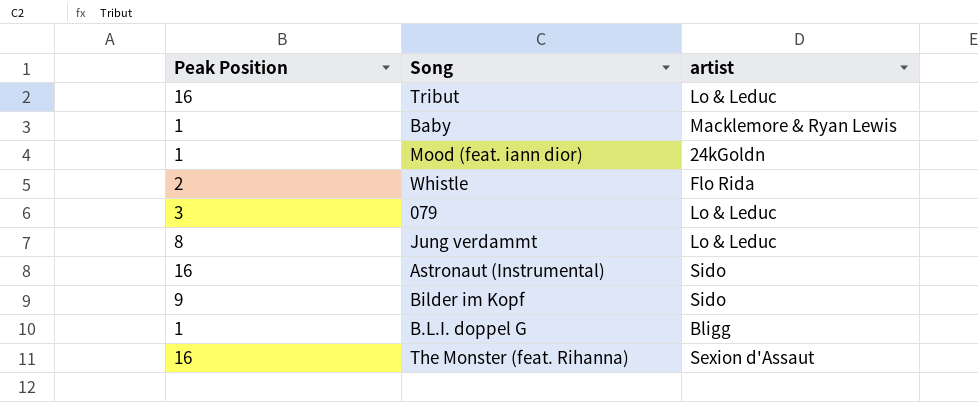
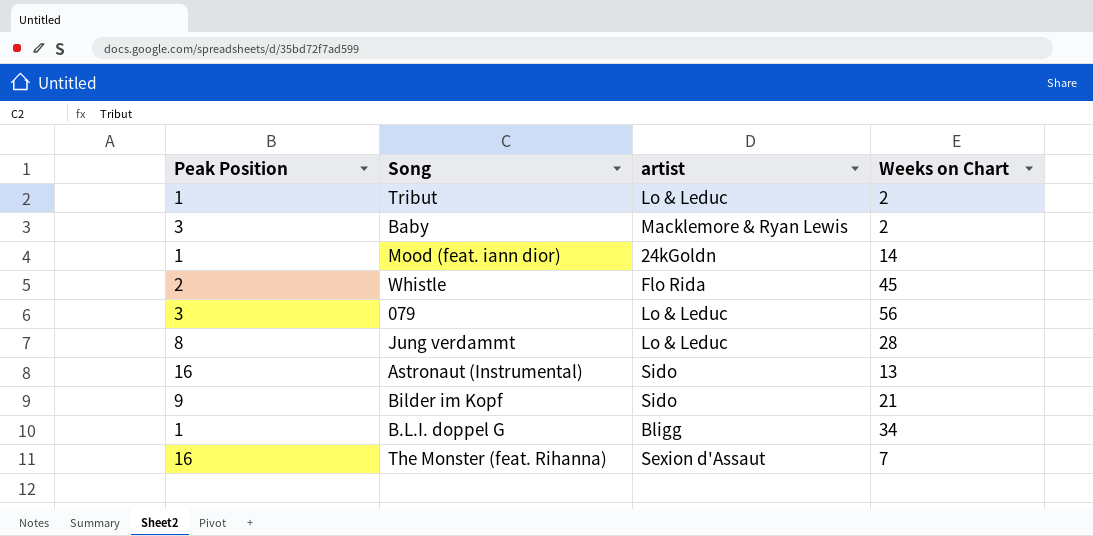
column Weeks on Chart | position: none -> 4
Tribut | Peak Position: 16 -> 1
Baby | Peak Position: 1 -> 3

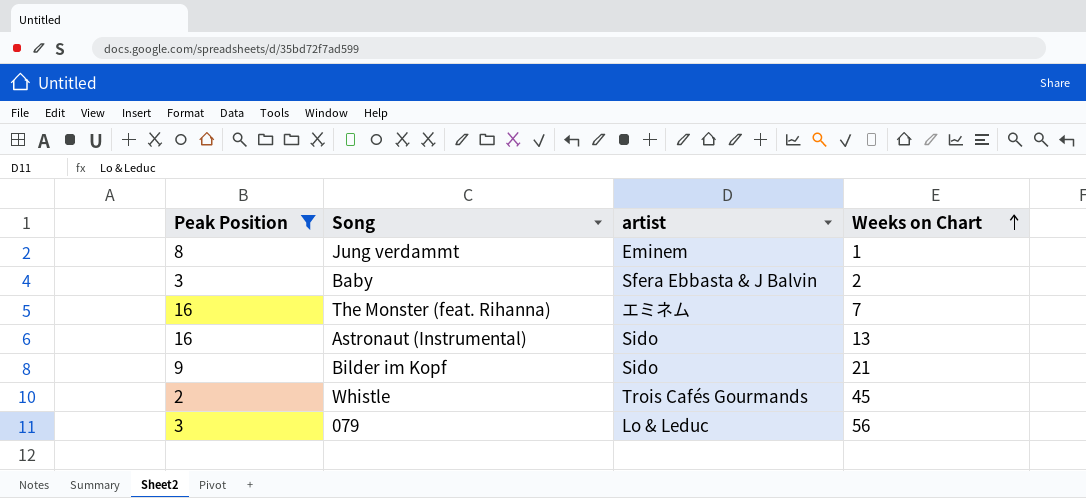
filter: none -> Peak Position != 1
row order: none -> Weeks on Chart ascending
Jung verdammt | artist: Lo & Leduc -> Eminem
Jung verdammt | Weeks on Chart: 28 -> 1
Baby | artist: Macklemore & Ryan Lewis -> Sfera Ebbasta & J Balvin
The Monster (feat. Rihanna) | artist: Sexion d'Assaut -> エミネム
Whistle | artist: Flo Rida -> Trois Cafés Gourmands

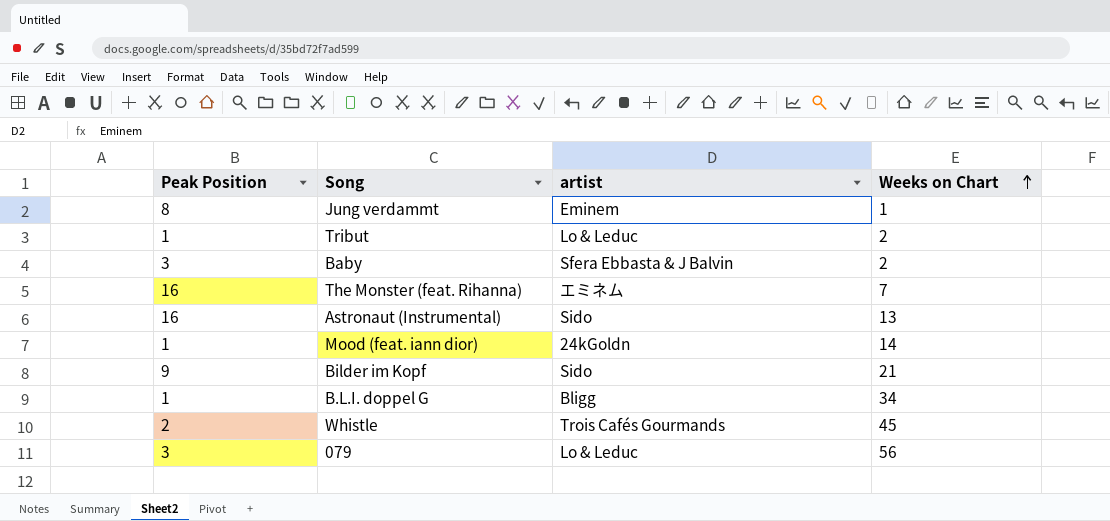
filter: Peak Position != 1 -> none

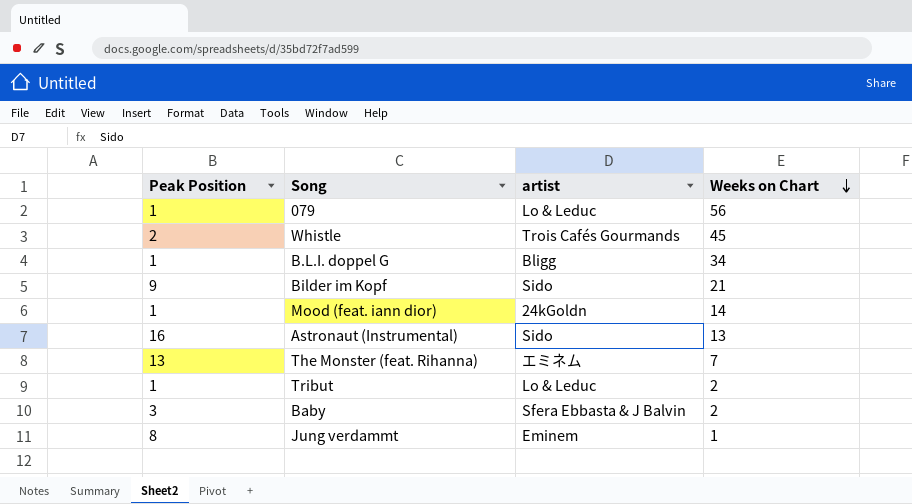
row order: Weeks on Chart ascending -> Weeks on Chart descending
079 | Peak Position: 3 -> 1
The Monster (feat. Rihanna) | Peak Position: 16 -> 13

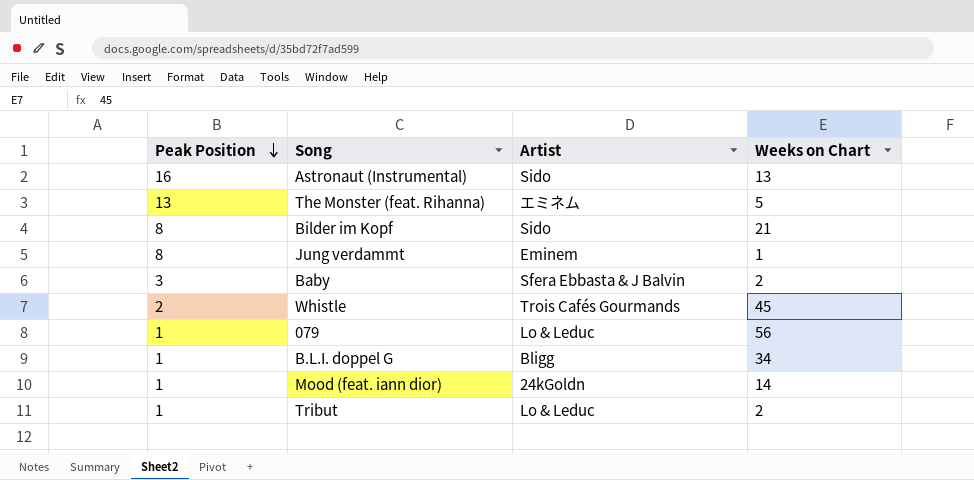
row order: Weeks on Chart descending -> Peak Position descending
column name: artist -> Artist
The Monster (feat. Rihanna) | Weeks on Chart: 7 -> 5
Bilder im Kopf | Peak Position: 9 -> 8

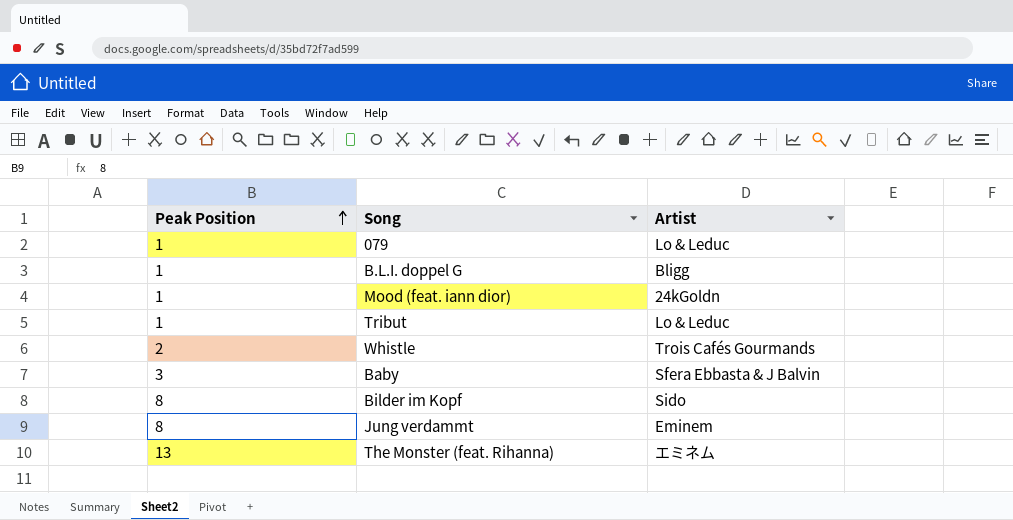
row order: Peak Position descending -> Peak Position ascending
column Weeks on Chart | position: 4 -> none
row Astronaut (Instrumental): 16 | Sido | 13 -> none

